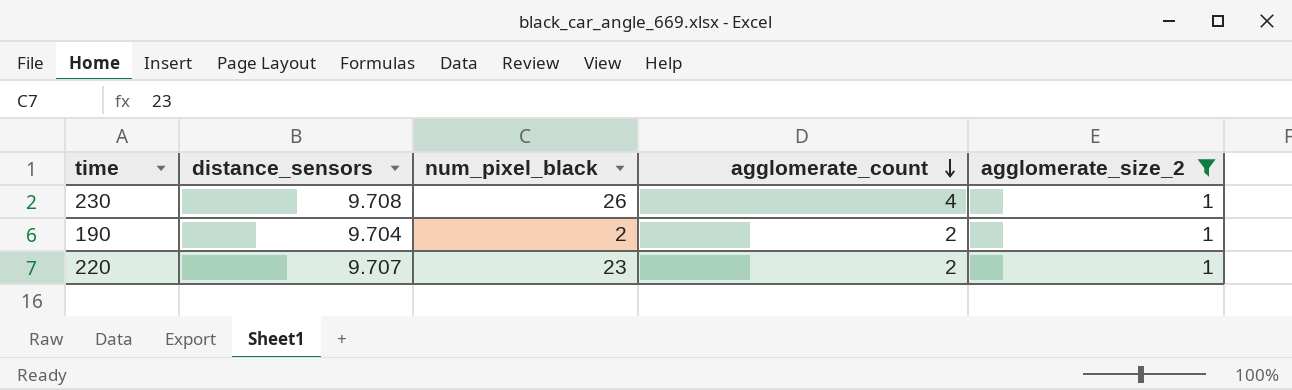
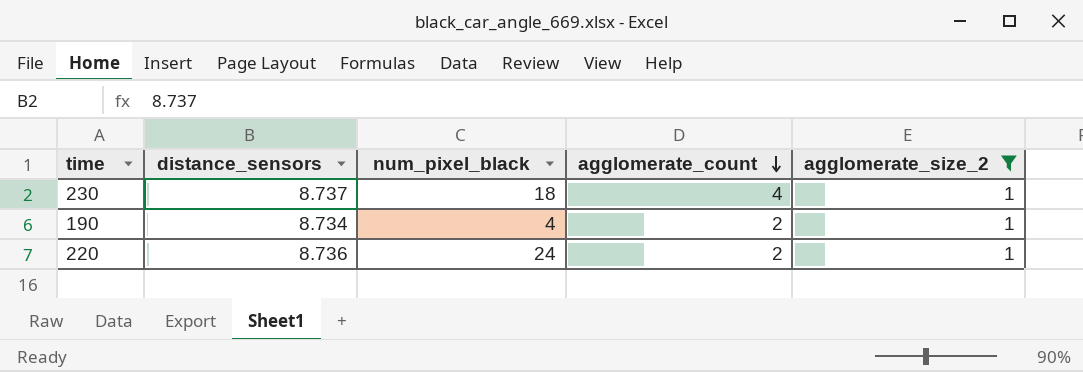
230 | distance_sensors: 9.708 -> 8.737
230 | num_pixel_black: 26 -> 18
190 | distance_sensors: 9.704 -> 8.734
190 | num_pixel_black: 2 -> 4
220 | distance_sensors: 9.707 -> 8.736
220 | num_pixel_black: 23 -> 24

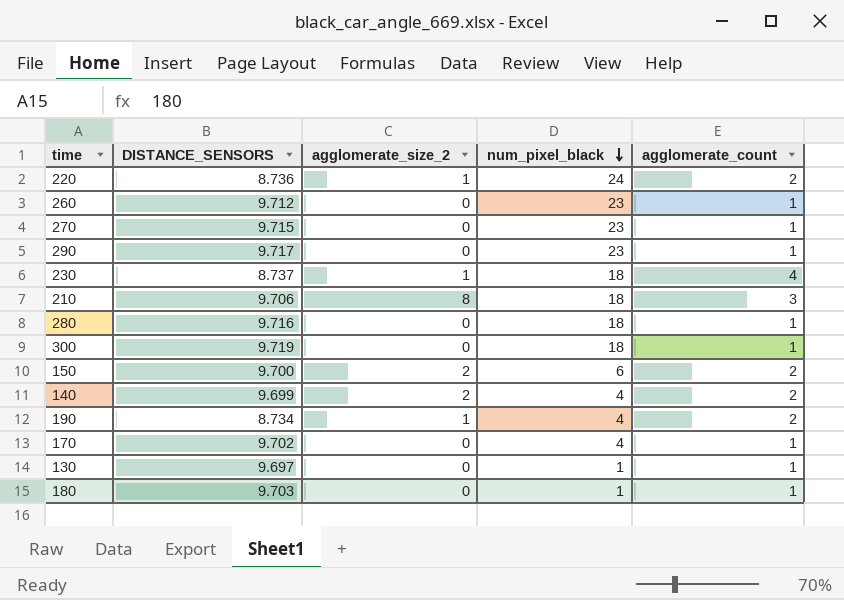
filter: agglomerate_size_2 = 1 -> none
row order: agglomerate_count descending -> num_pixel_black descending
column name: distance_sensors -> DISTANCE_SENSORS
column agglomerate_size_2 | position: 5 -> 3

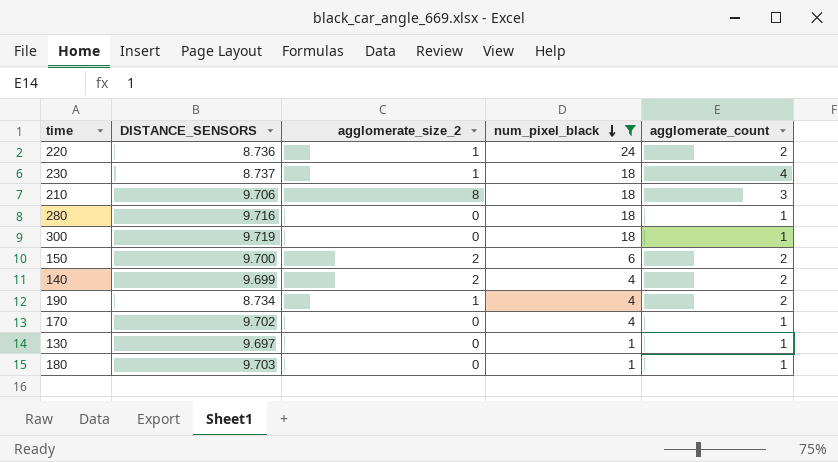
filter: none -> num_pixel_black != 23

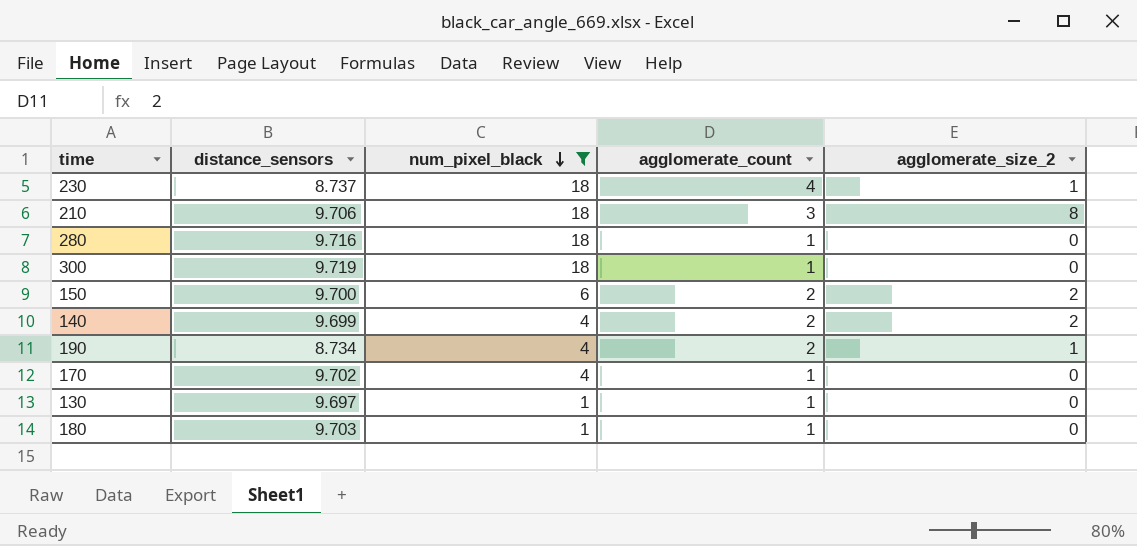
column name: DISTANCE_SENSORS -> distance_sensors
column agglomerate_size_2 | position: 3 -> 5
row 220: 8.736 | 1 | 24 | 2 -> none

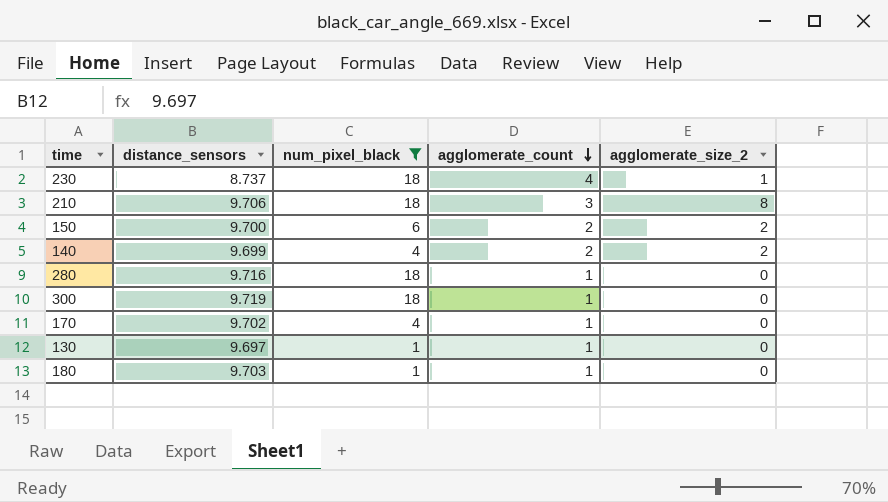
row order: num_pixel_black descending -> agglomerate_count descending
row 190: 8.734 | 4 | 2 | 1 -> none

